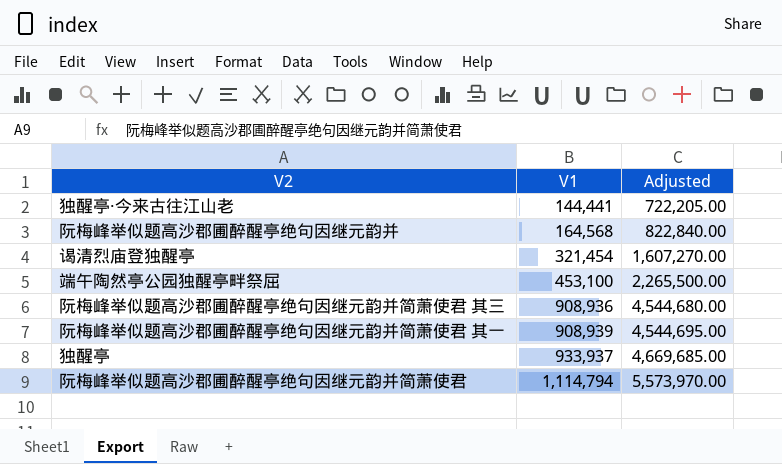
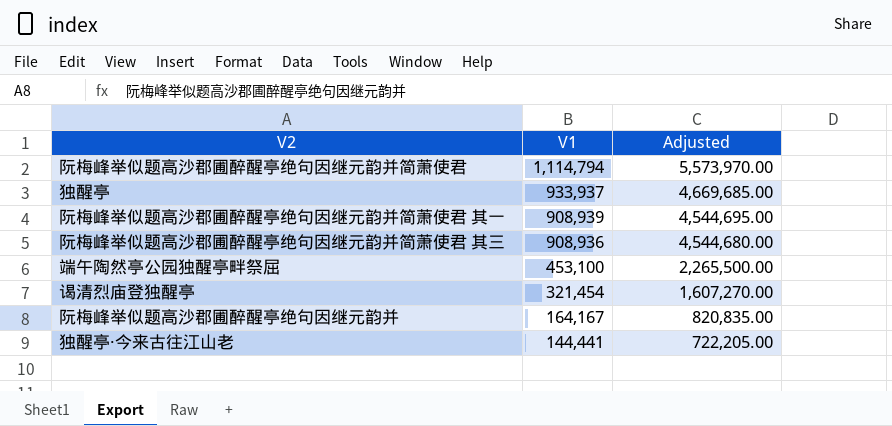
row order: V1 ascending -> V1 descending
阮梅峰举似题高沙郡圃醉醒亭绝句因继元韵并 | V1: 164,568 -> 164,167
阮梅峰举似题高沙郡圃醉醒亭绝句因继元韵并 | Adjusted: 822,840.00 -> 820,835.00

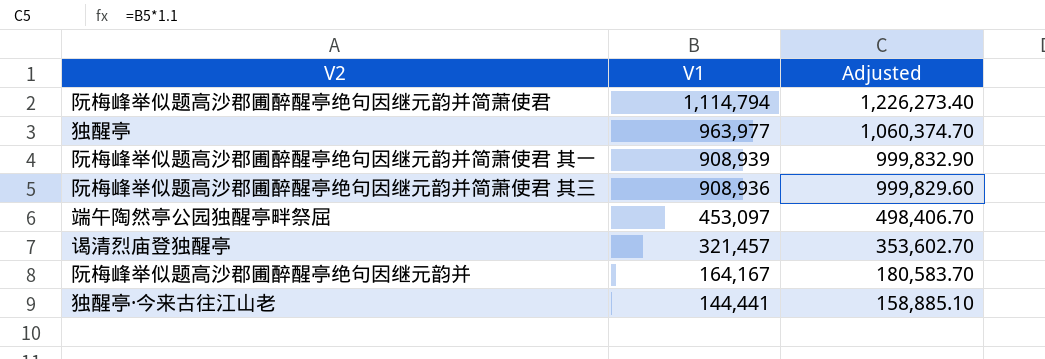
column Adjusted | formula: [V1] * 5 -> [V1] * 1.1
独醒亭 | V1: 933,937 -> 963,977
端午陶然亭公园独醒亭畔祭屈 | V1: 453,100 -> 453,097
谒清烈庙登独醒亭 | V1: 321,454 -> 321,457

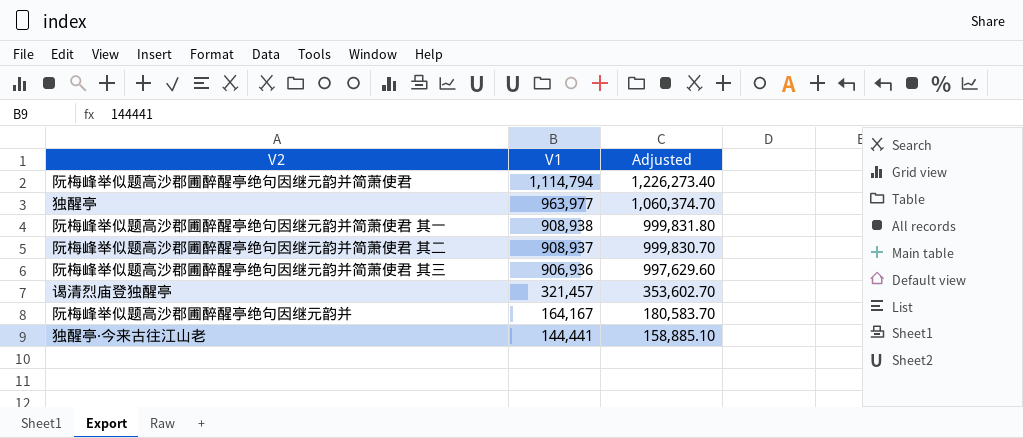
row 端午陶然亭公园独醒亭畔祭屈: 453,097 | 498,406.70 -> none
阮梅峰举似题高沙郡圃醉醒亭绝句因继元韵并简萧使君 其一 | V1: 908,939 -> 908,938
阮梅峰举似题高沙郡圃醉醒亭绝句因继元韵并简萧使君 其一 | Adjusted: 999,832.90 -> 999,831.80
row 阮梅峰举似题高沙郡圃醉醒亭绝句因继元韵并简萧使君 其二: none -> 908,937 | 999,830.70
阮梅峰举似题高沙郡圃醉醒亭绝句因继元韵并简萧使君 其三 | V1: 908,936 -> 906,936
阮梅峰举似题高沙郡圃醉醒亭绝句因继元韵并简萧使君 其三 | Adjusted: 999,829.60 -> 997,629.60

